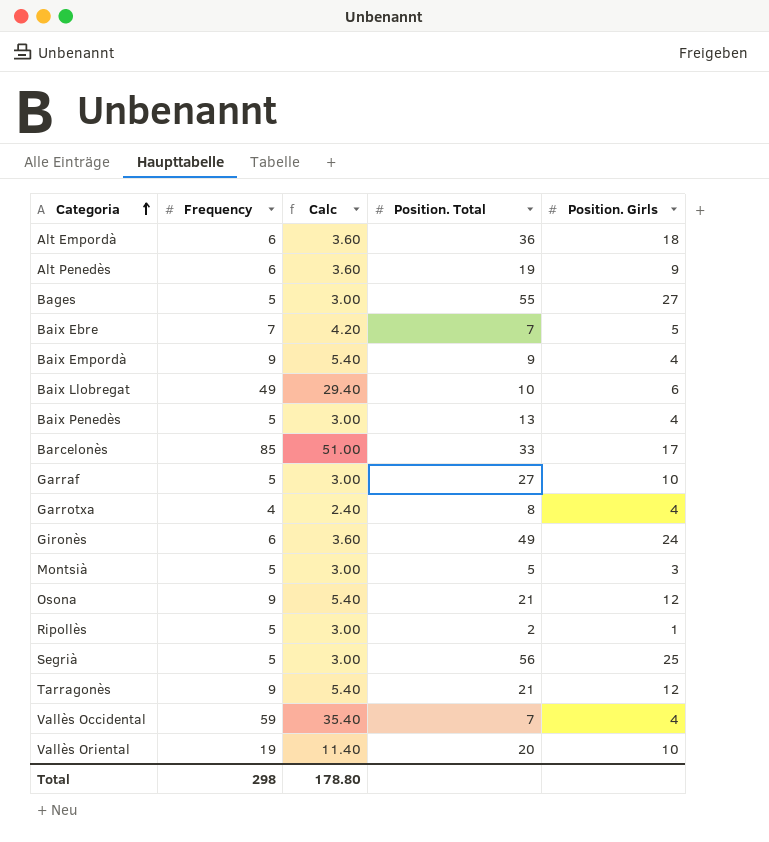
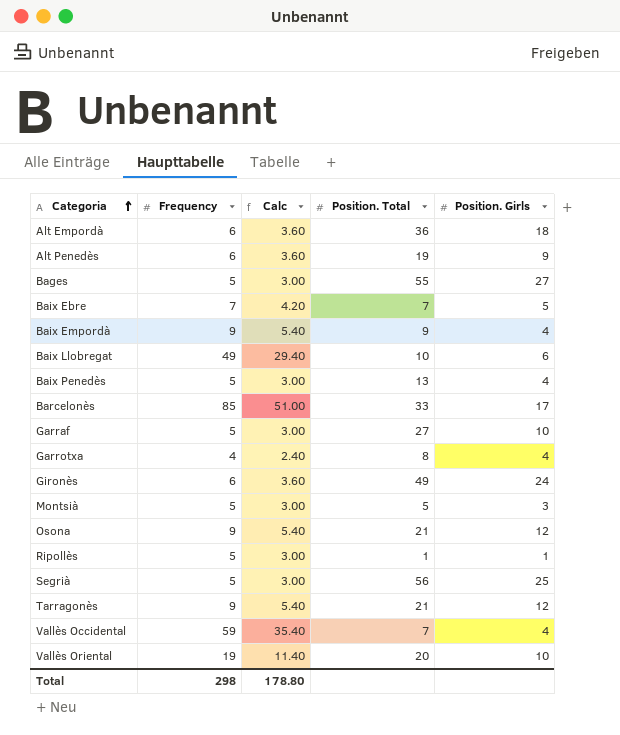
Ripollès | Position. Total: 2 -> 1

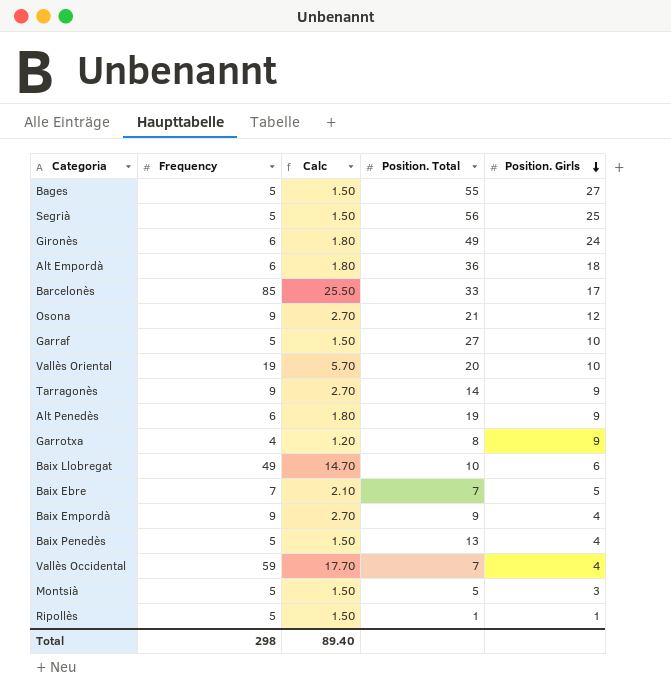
row order: Categoria ascending -> Position. Girls descending
column Calc | formula: [Frequency] * 0.6 -> [Frequency] * 0.3
Tarragonès | Position. Total: 21 -> 14
Tarragonès | Position. Girls: 12 -> 9
Garrotxa | Position. Girls: 4 -> 9
Total | Calc: 178.80 -> 89.40

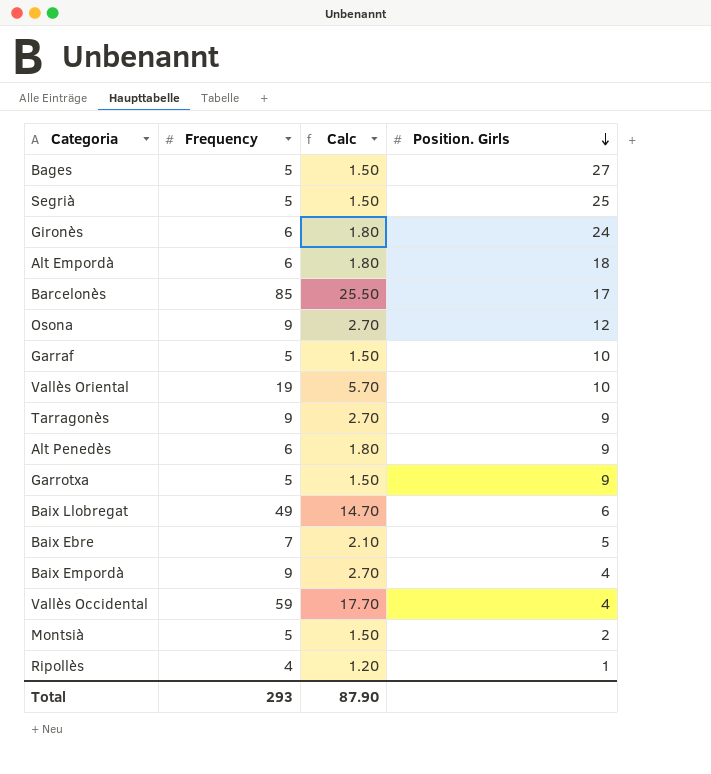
column Position. Total | position: 4 -> none
row Baix Penedès: 5 | 1.50 | 13 | 4 -> none
Garrotxa | Frequency: 4 -> 5
Garrotxa | Calc: 1.20 -> 1.50
Montsià | Position. Girls: 3 -> 2
Ripollès | Frequency: 5 -> 4
Ripollès | Calc: 1.50 -> 1.20
Total | Frequency: 298 -> 293
Total | Calc: 89.40 -> 87.90

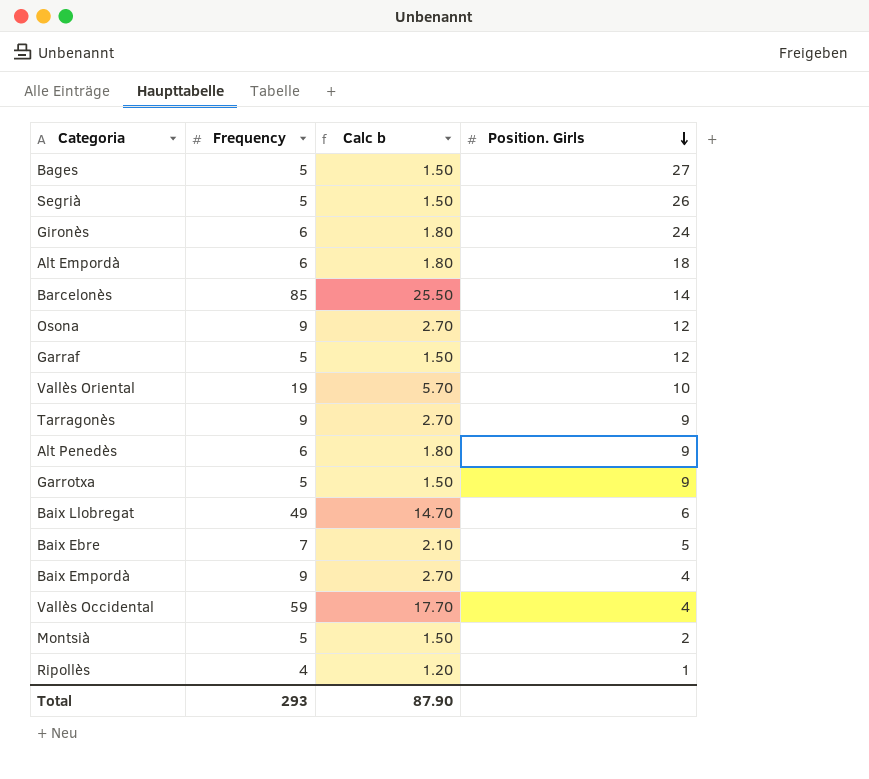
column name: Calc -> Calc b
Segrià | Position. Girls: 25 -> 26
Barcelonès | Position. Girls: 17 -> 14
Garraf | Position. Girls: 10 -> 12

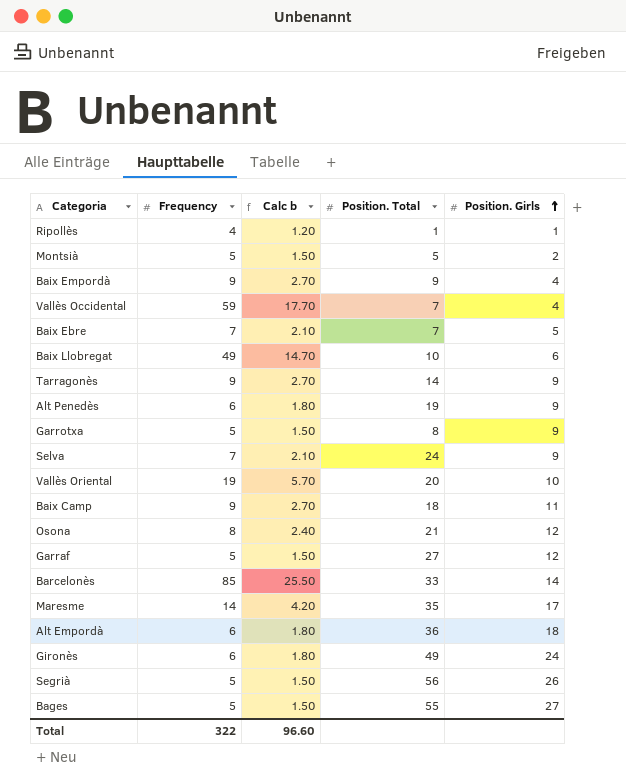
row order: Position. Girls descending -> Position. Girls ascending
column Position. Total | position: none -> 4
row Selva: none -> 7 | 2.10 | 24 | 9
row Baix Camp: none -> 9 | 2.70 | 18 | 11
Osona | Frequency: 9 -> 8
Osona | Calc b: 2.70 -> 2.40
row Maresme: none -> 14 | 4.20 | 35 | 17
Total | Frequency: 293 -> 322
Total | Calc b: 87.90 -> 96.60

